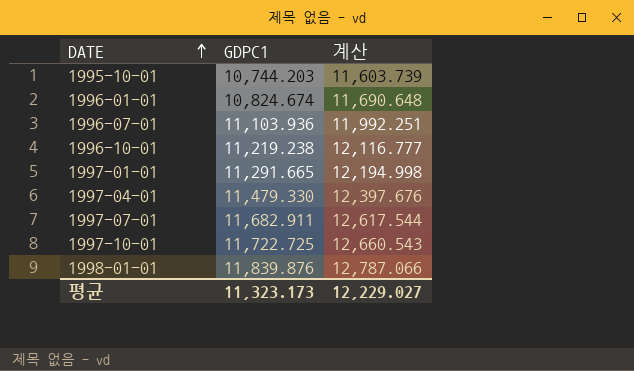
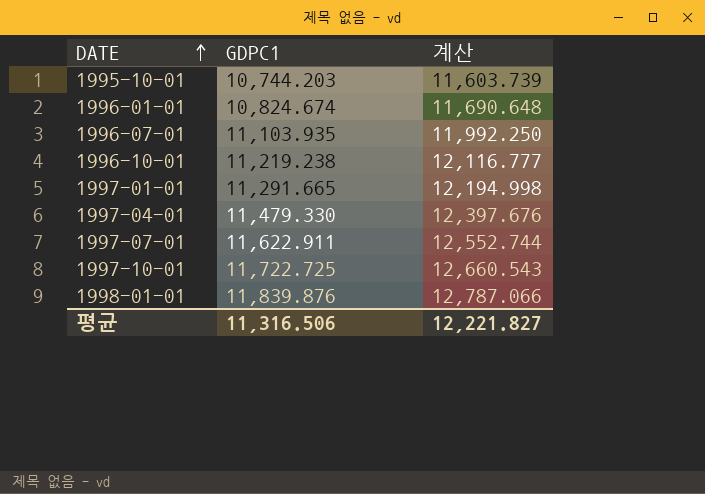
1996-07-01 | GDPC1: 11,103.936 -> 11,103.935
1996-07-01 | 계산: 11,992.251 -> 11,992.250
1997-07-01 | GDPC1: 11,682.911 -> 11,622.911
1997-07-01 | 계산: 12,617.544 -> 12,552.744
평균 | GDPC1: 11,323.173 -> 11,316.506
평균 | 계산: 12,229.027 -> 12,221.827

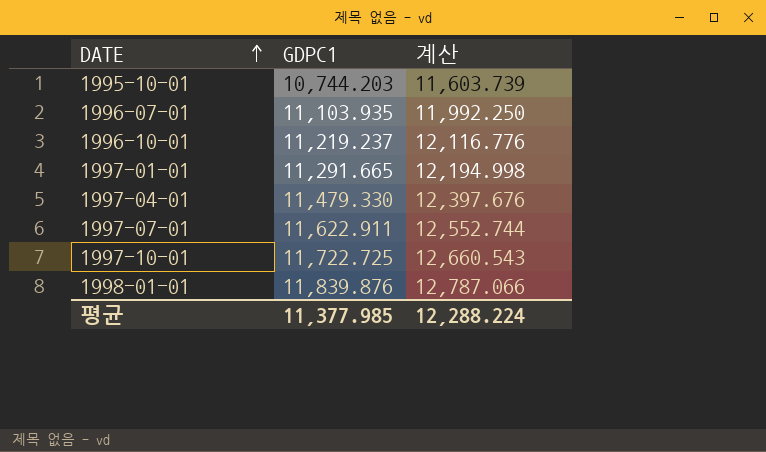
row 1996-01-01: 10,824.674 | 11,690.648 -> none
1996-10-01 | GDPC1: 11,219.238 -> 11,219.237
1996-10-01 | 계산: 12,116.777 -> 12,116.776
평균 | GDPC1: 11,316.506 -> 11,377.985
평균 | 계산: 12,221.827 -> 12,288.224

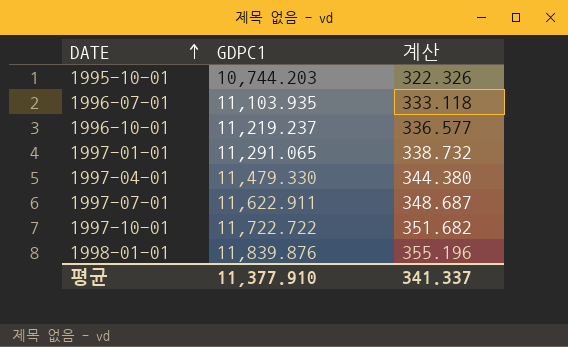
column 계산 | formula: [GDPC1] * 1.08 -> [GDPC1] * 0.03
1997-01-01 | GDPC1: 11,291.665 -> 11,291.065
1997-10-01 | GDPC1: 11,722.725 -> 11,722.722
평균 | GDPC1: 11,377.985 -> 11,377.910
평균 | 계산: 12,288.224 -> 341.337

